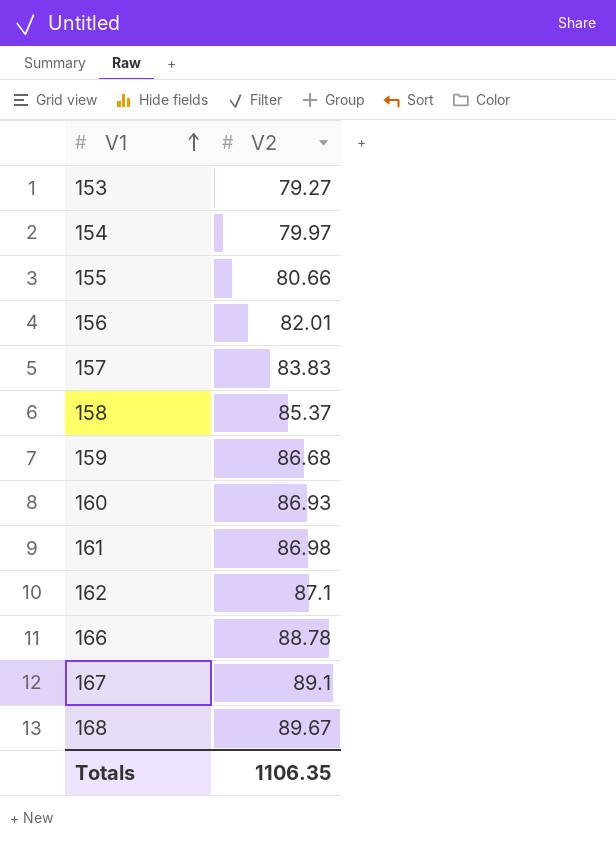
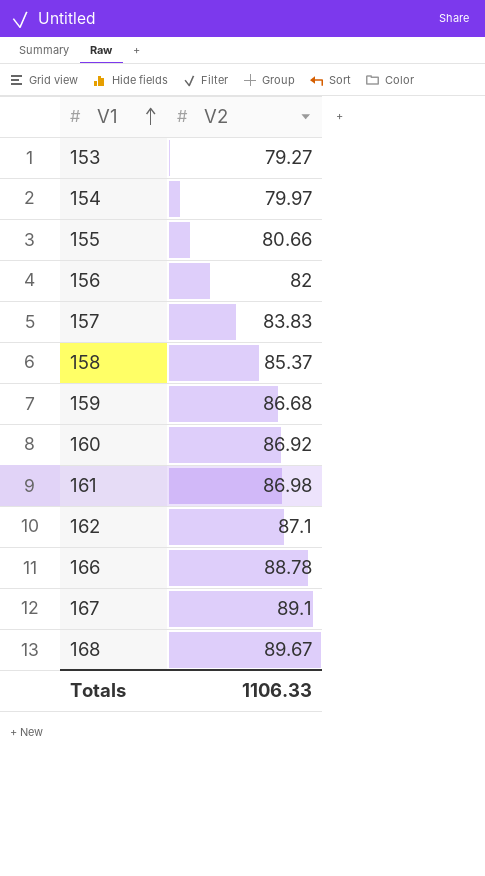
156 | V2: 82.01 -> 82
160 | V2: 86.93 -> 86.92
Totals | V2: 1106.35 -> 1106.33

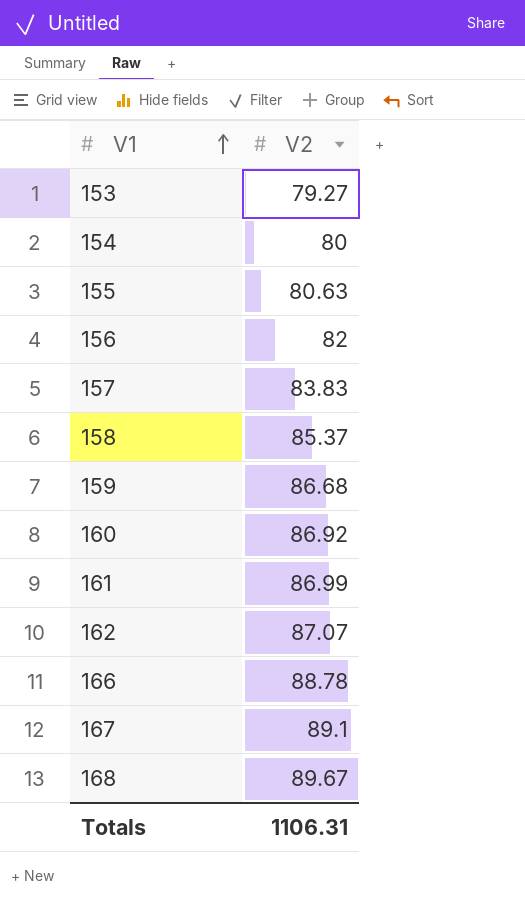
154 | V2: 79.97 -> 80
155 | V2: 80.66 -> 80.63
161 | V2: 86.98 -> 86.99
162 | V2: 87.1 -> 87.07
Totals | V2: 1106.33 -> 1106.31

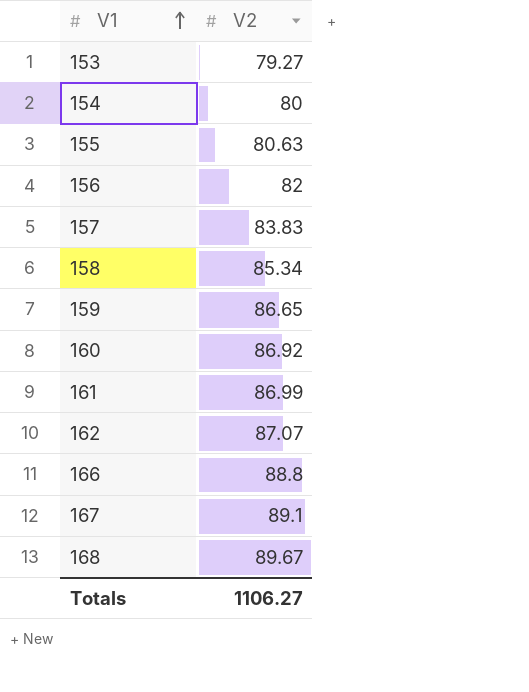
158 | V2: 85.37 -> 85.34
159 | V2: 86.68 -> 86.65
166 | V2: 88.78 -> 88.8
Totals | V2: 1106.31 -> 1106.27

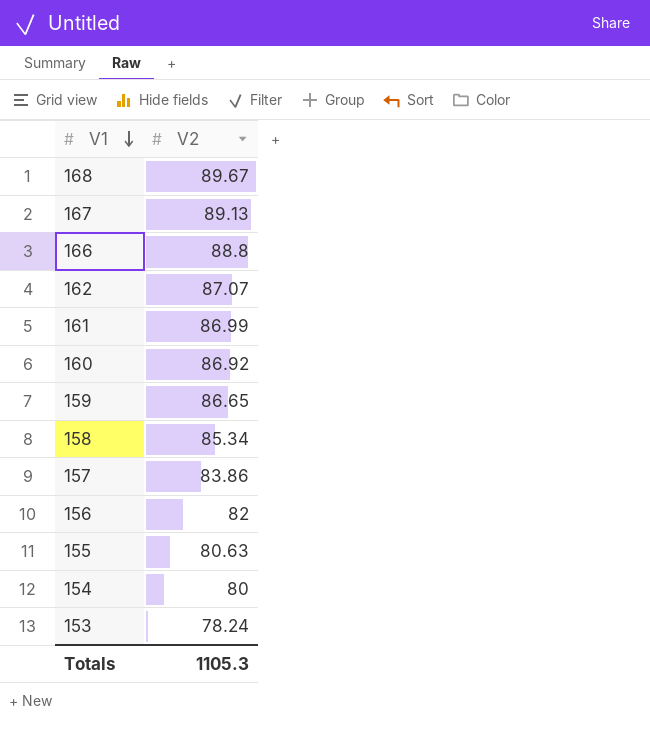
row order: V1 ascending -> V1 descending
167 | V2: 89.1 -> 89.13
157 | V2: 83.83 -> 83.86
153 | V2: 79.27 -> 78.24
Totals | V2: 1106.27 -> 1105.3

